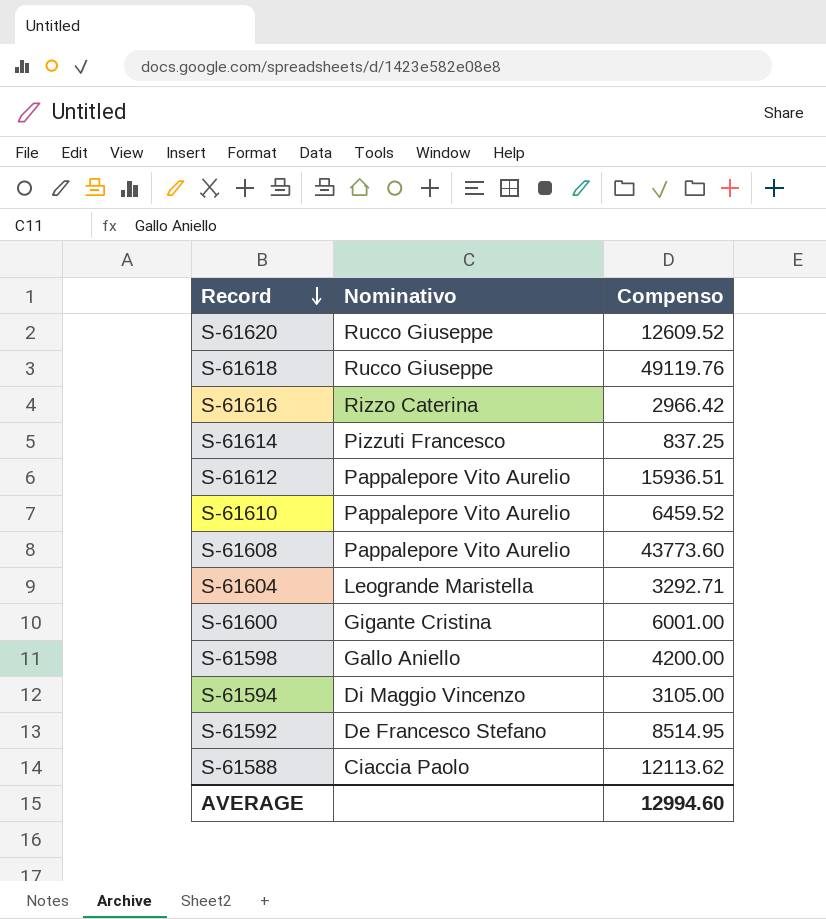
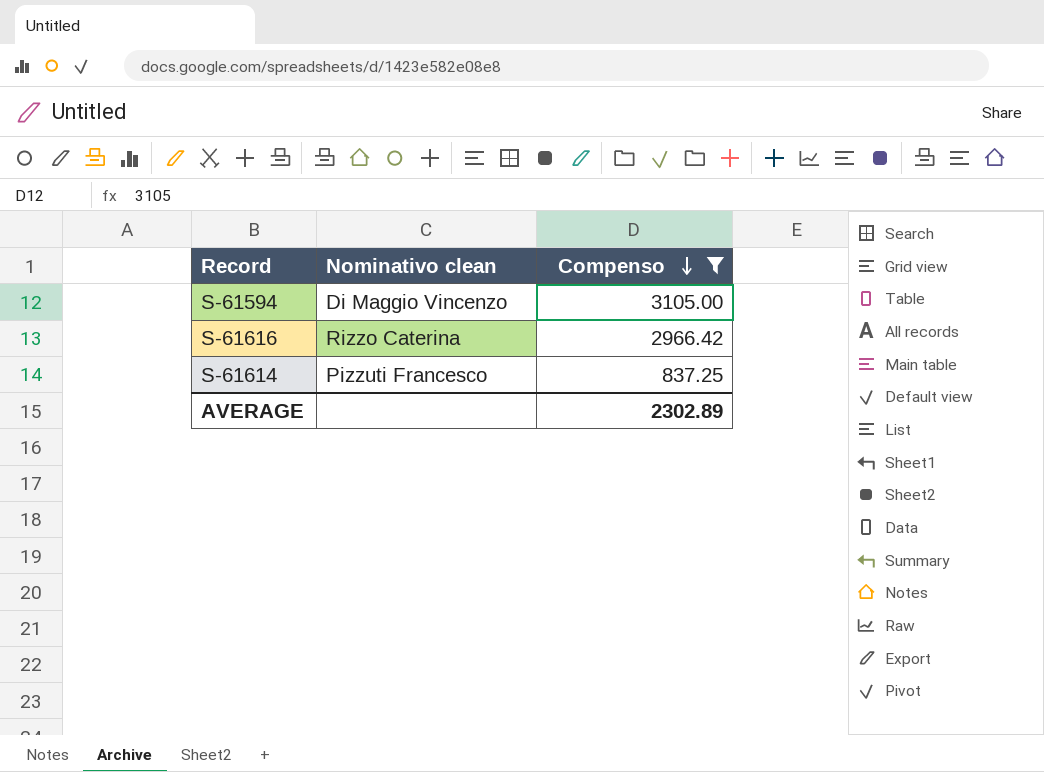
filter: none -> Compenso <= 3105.00
row order: Record descending -> Compenso descending
column name: Nominativo -> Nominativo clean
AVERAGE | Compenso: 12994.60 -> 2302.89

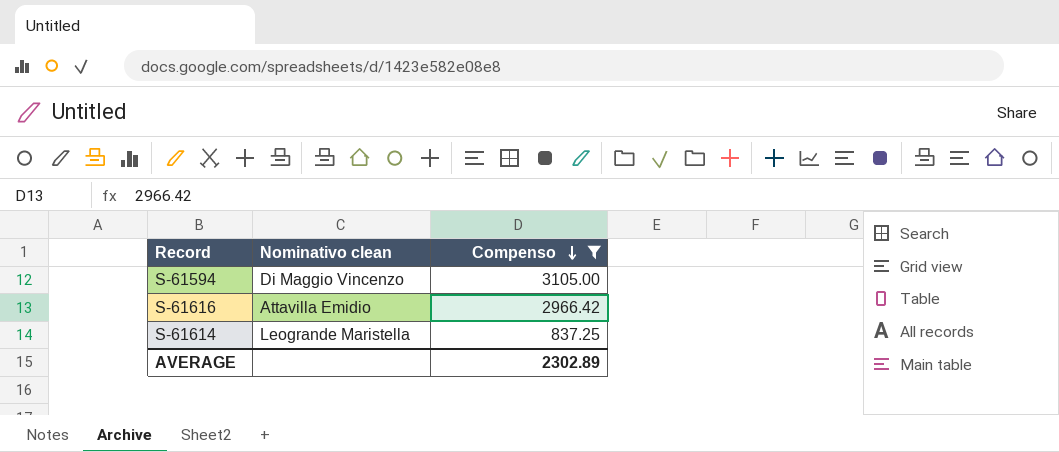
S-61616 | Nominativo clean: Rizzo Caterina -> Attavilla Emidio
S-61614 | Nominativo clean: Pizzuti Francesco -> Leogrande Maristella

